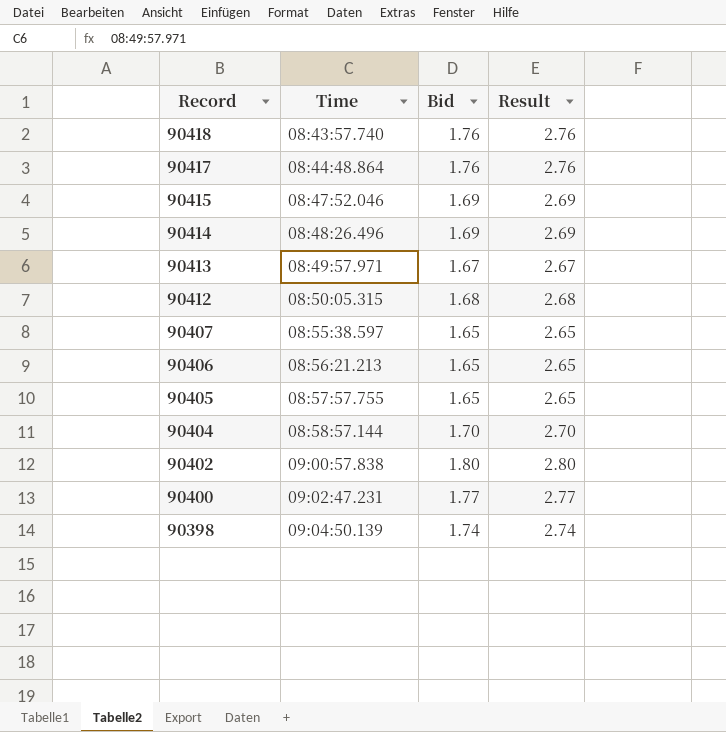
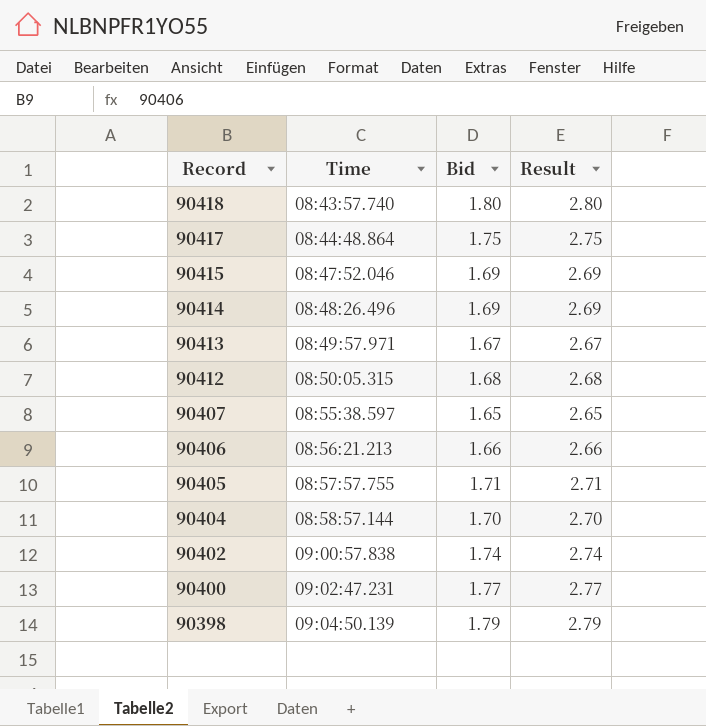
90418 | Bid: 1.76 -> 1.80
90418 | Result: 2.76 -> 2.80
90417 | Bid: 1.76 -> 1.75
90417 | Result: 2.76 -> 2.75
90406 | Bid: 1.65 -> 1.66
90406 | Result: 2.65 -> 2.66
90405 | Bid: 1.65 -> 1.71
90405 | Result: 2.65 -> 2.71
90402 | Bid: 1.80 -> 1.74
90402 | Result: 2.80 -> 2.74
90398 | Bid: 1.74 -> 1.79
90398 | Result: 2.74 -> 2.79

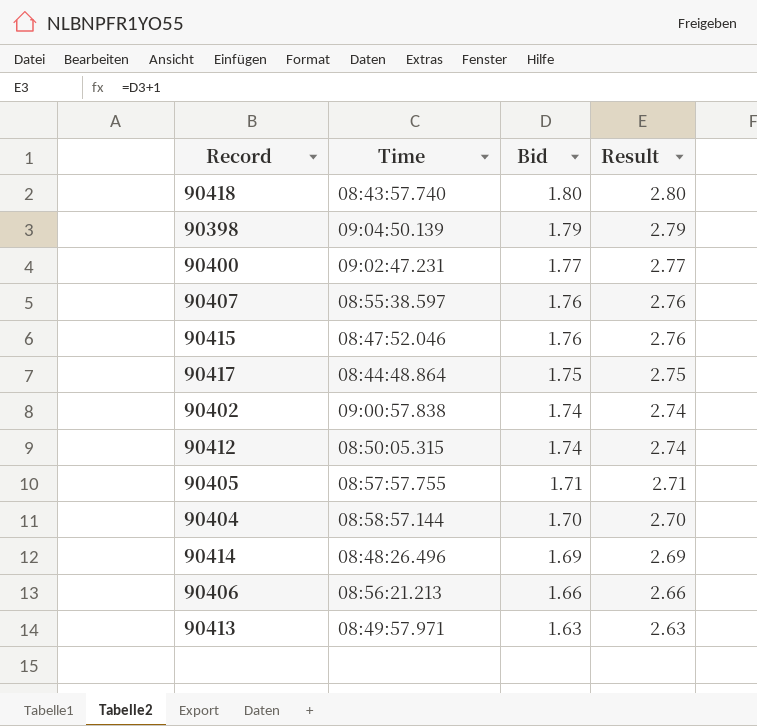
row order: Record descending -> Bid descending
90407 | Bid: 1.65 -> 1.76
90407 | Result: 2.65 -> 2.76
90415 | Bid: 1.69 -> 1.76
90415 | Result: 2.69 -> 2.76
90412 | Bid: 1.68 -> 1.74
90412 | Result: 2.68 -> 2.74
90413 | Bid: 1.67 -> 1.63
90413 | Result: 2.67 -> 2.63

